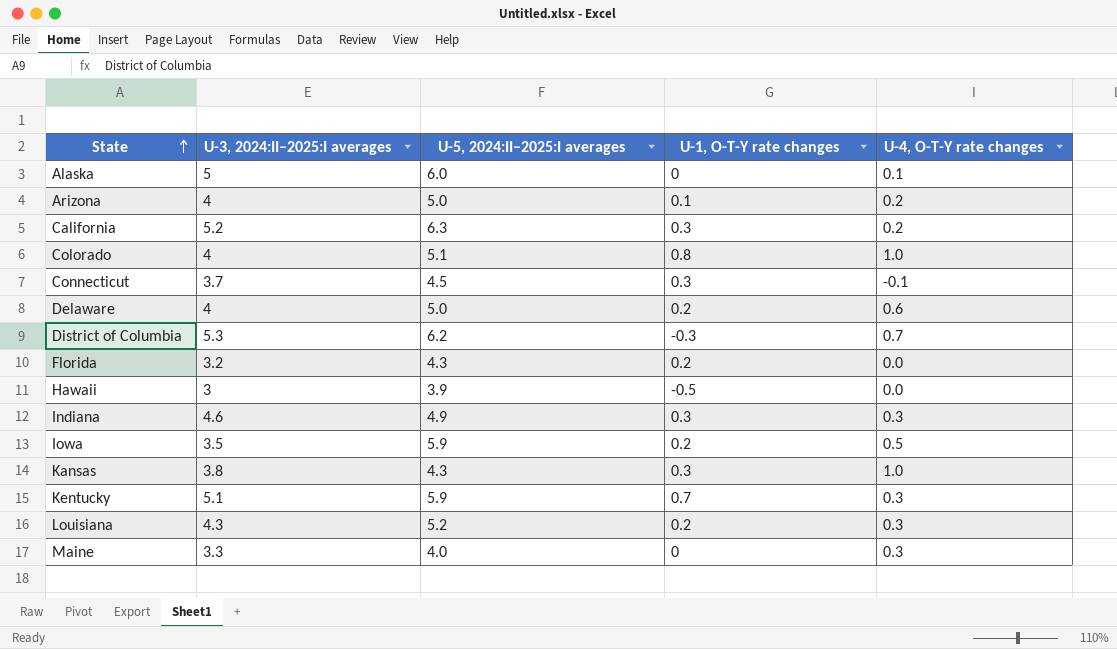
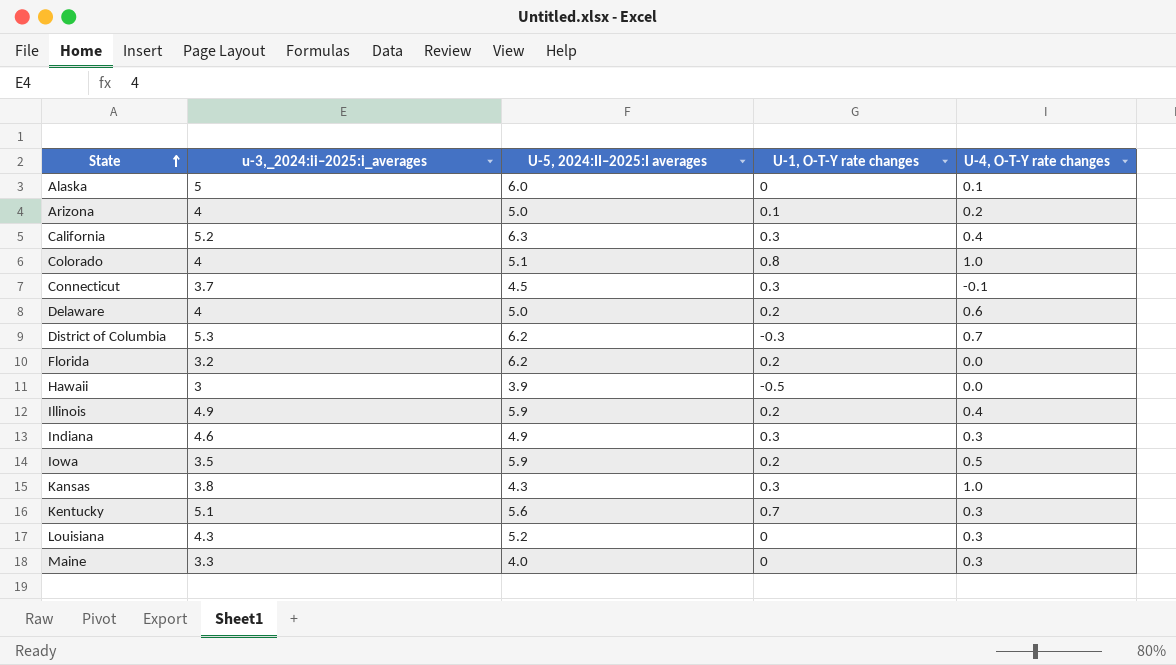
column name: U-3, 2024:II–2025:I averages -> u-3,_2024:ii–2025:i_averages
California | U-4, O-T-Y rate changes: 0.2 -> 0.4
Florida | U-5, 2024:II–2025:I averages: 4.3 -> 6.2
row Illinois: none -> 4.9 | 5.9 | 0.2 | 0.4
Kentucky | U-5, 2024:II–2025:I averages: 5.9 -> 5.6
Louisiana | U-1, O-T-Y rate changes: 0.2 -> 0

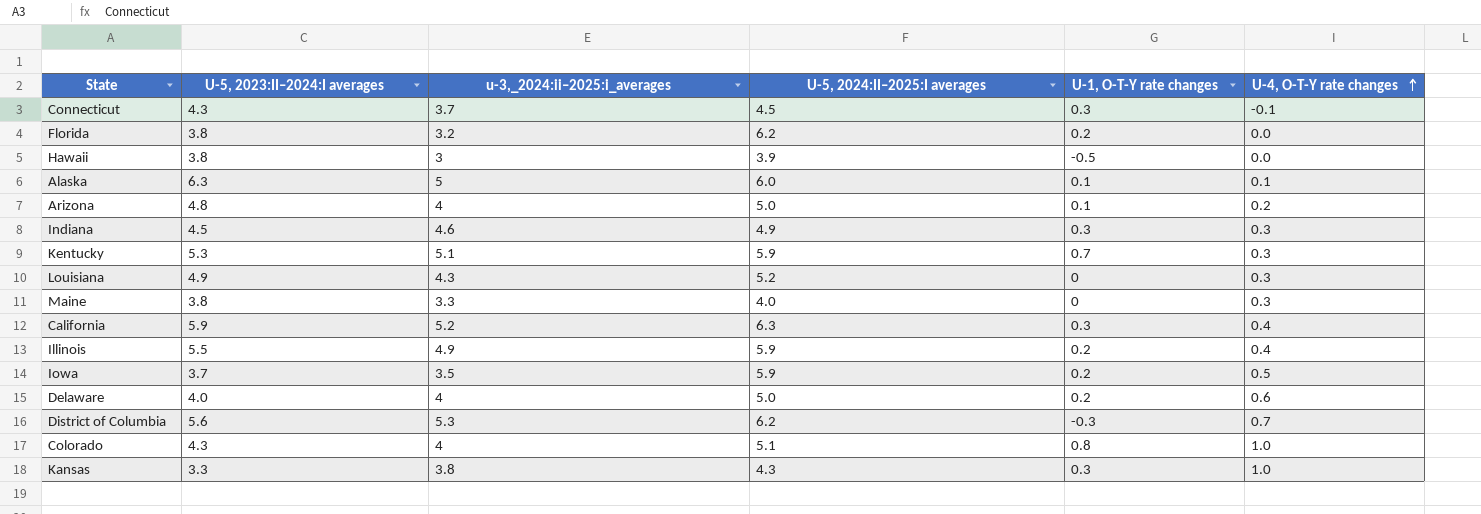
row order: State ascending -> U-4, O-T-Y rate changes ascending
column U-5, 2023:II–2024:I averages | position: none -> 2
Alaska | U-1, O-T-Y rate changes: 0 -> 0.1
Kentucky | U-5, 2024:II–2025:I averages: 5.6 -> 5.9

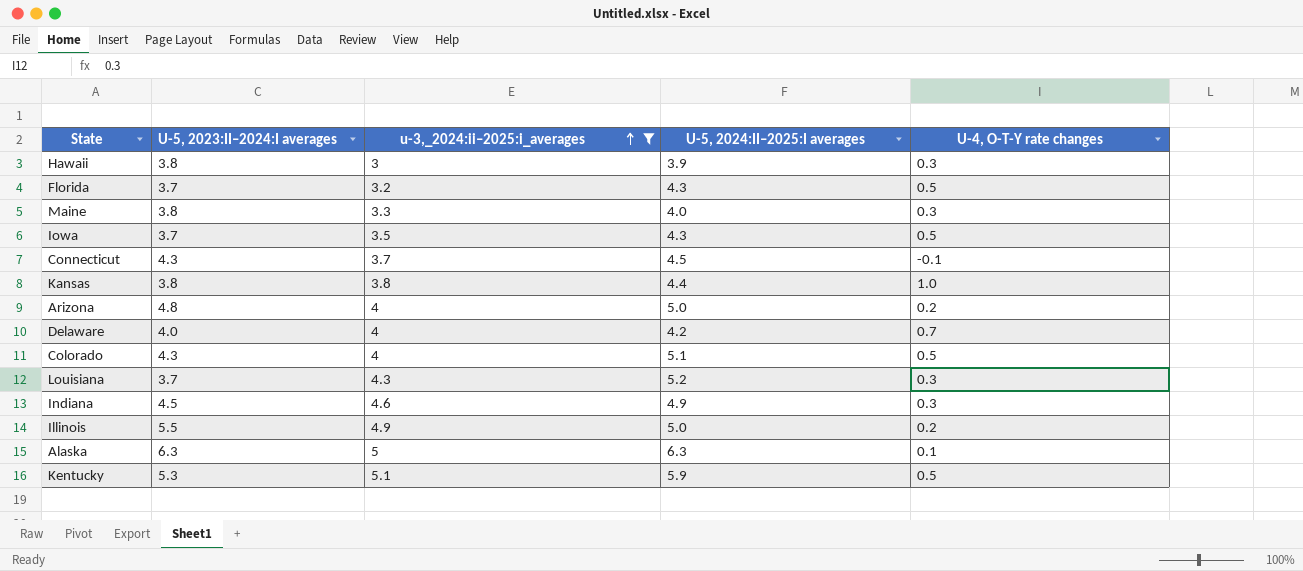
filter: none -> u-3,_2024:ii–2025:i_averages <= 5.1
row order: U-4, O-T-Y rate changes ascending -> u-3,_2024:ii–2025:i_averages ascending
column U-1, O-T-Y rate changes | position: 5 -> none
Hawaii | U-4, O-T-Y rate changes: 0.0 -> 0.3
Florida | U-5, 2023:II–2024:I averages: 3.8 -> 3.7
Florida | U-5, 2024:II–2025:I averages: 6.2 -> 4.3
Florida | U-4, O-T-Y rate changes: 0.0 -> 0.5
Iowa | U-5, 2024:II–2025:I averages: 5.9 -> 4.3
Kansas | U-5, 2023:II–2024:I averages: 3.3 -> 3.8
Kansas | U-5, 2024:II–2025:I averages: 4.3 -> 4.4
Delaware | U-5, 2024:II–2025:I averages: 5.0 -> 4.2
Delaware | U-4, O-T-Y rate changes: 0.6 -> 0.7
Colorado | U-4, O-T-Y rate changes: 1.0 -> 0.5
Louisiana | U-5, 2023:II–2024:I averages: 4.9 -> 3.7
Illinois | U-5, 2024:II–2025:I averages: 5.9 -> 5.0
Illinois | U-4, O-T-Y rate changes: 0.4 -> 0.2
Alaska | U-5, 2024:II–2025:I averages: 6.0 -> 6.3
Kentucky | U-4, O-T-Y rate changes: 0.3 -> 0.5

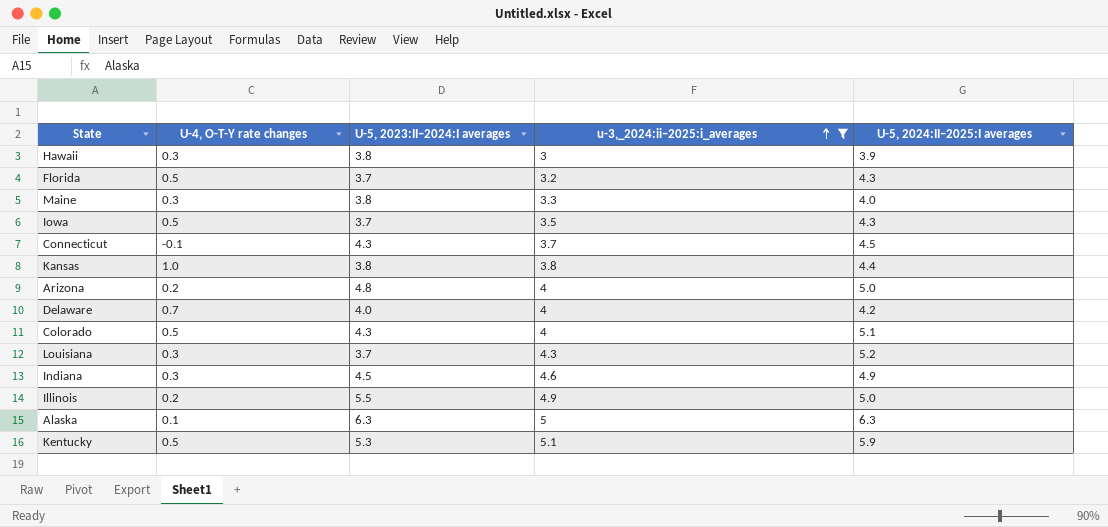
column U-4, O-T-Y rate changes | position: 5 -> 2

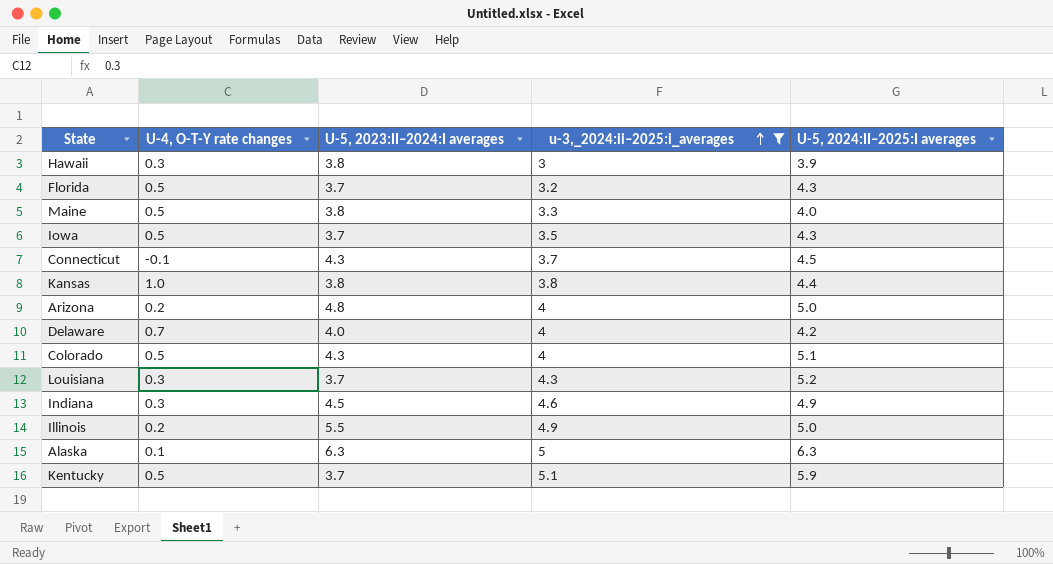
Maine | U-4, O-T-Y rate changes: 0.3 -> 0.5
Kentucky | U-5, 2023:II–2024:I averages: 5.3 -> 3.7

